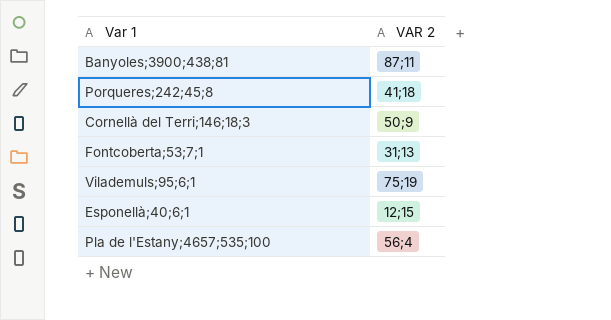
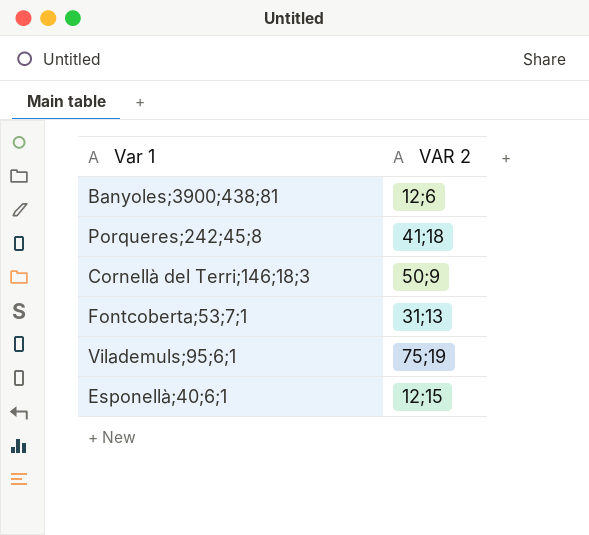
row Pla de l'Estany;4657;535;100: 56;4 -> none
Banyoles;3900;438;81 | VAR 2: 87;11 -> 12;6

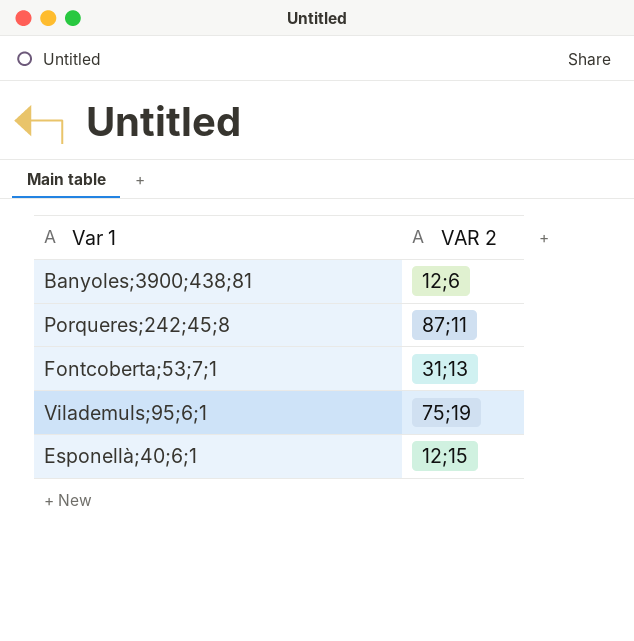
row Cornellà del Terri;146;18;3: 50;9 -> none
Porqueres;242;45;8 | VAR 2: 41;18 -> 87;11

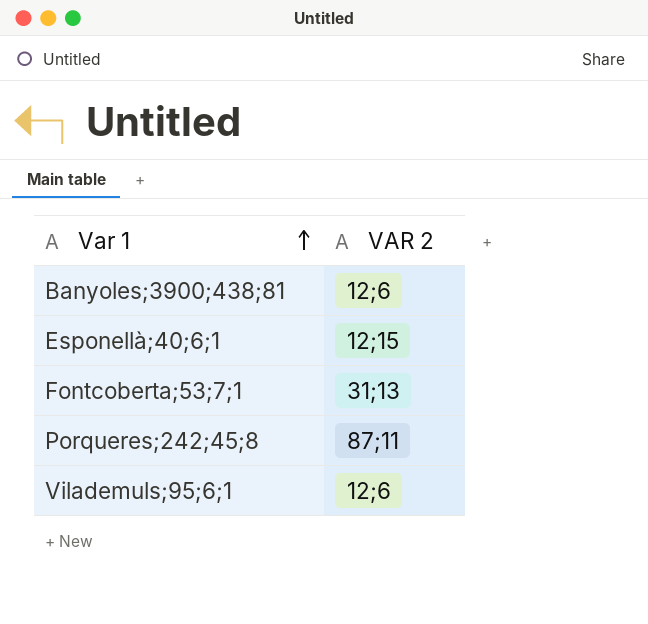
row order: none -> Var 1 ascending
Vilademuls;95;6;1 | VAR 2: 75;19 -> 12;6

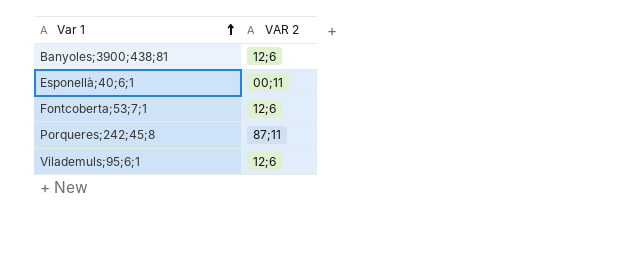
Esponellà;40;6;1 | VAR 2: 12;15 -> 00;11
Fontcoberta;53;7;1 | VAR 2: 31;13 -> 12;6

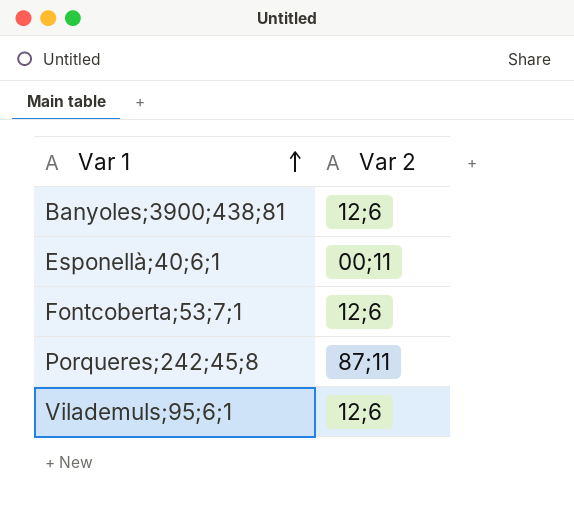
column name: VAR 2 -> Var 2

